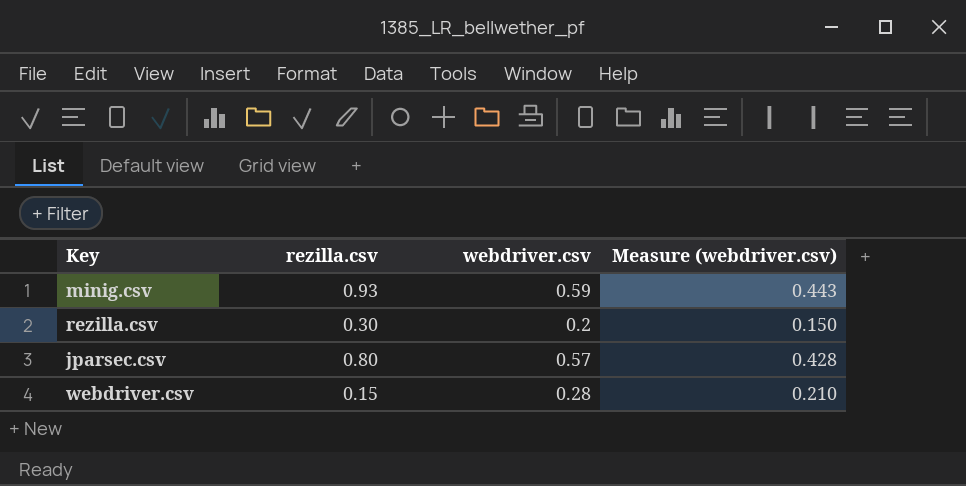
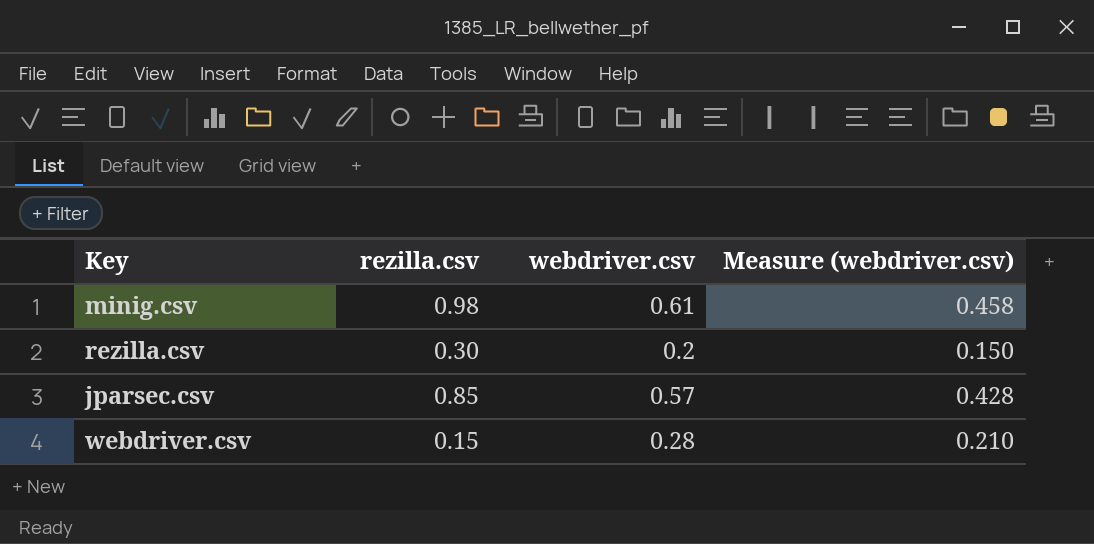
minig.csv | rezilla.csv: 0.93 -> 0.98
minig.csv | webdriver.csv: 0.59 -> 0.61
minig.csv | Measure (webdriver.csv): 0.443 -> 0.458
jparsec.csv | rezilla.csv: 0.80 -> 0.85

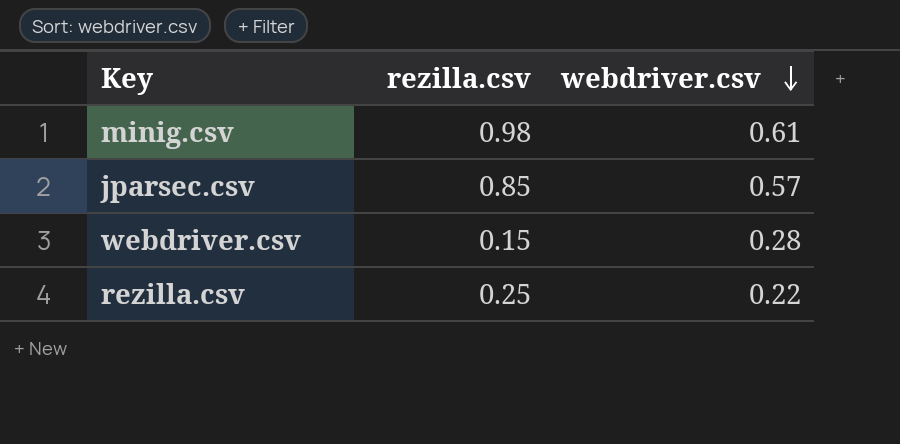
row order: none -> webdriver.csv descending
column Measure (webdriver.csv) | formula: [webdriver.csv] * 0.75 -> none
rezilla.csv | rezilla.csv: 0.30 -> 0.25
rezilla.csv | webdriver.csv: 0.2 -> 0.22

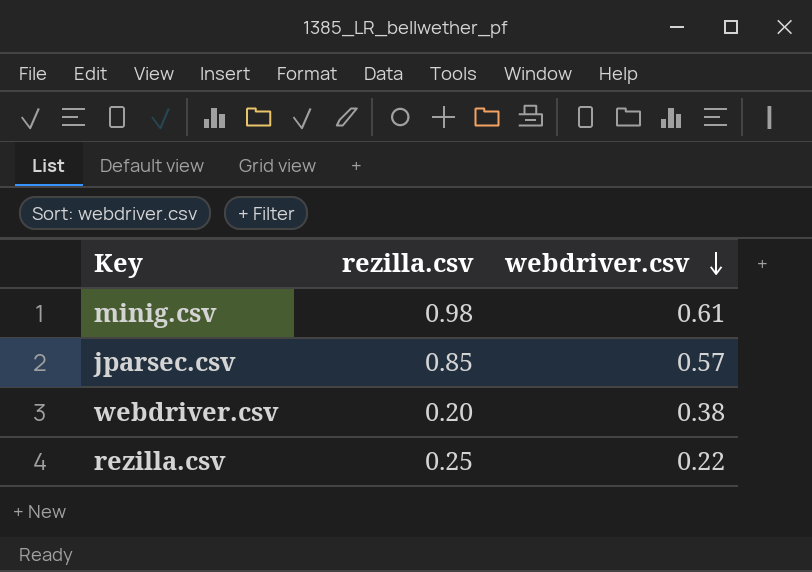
webdriver.csv | rezilla.csv: 0.15 -> 0.20
webdriver.csv | webdriver.csv: 0.28 -> 0.38

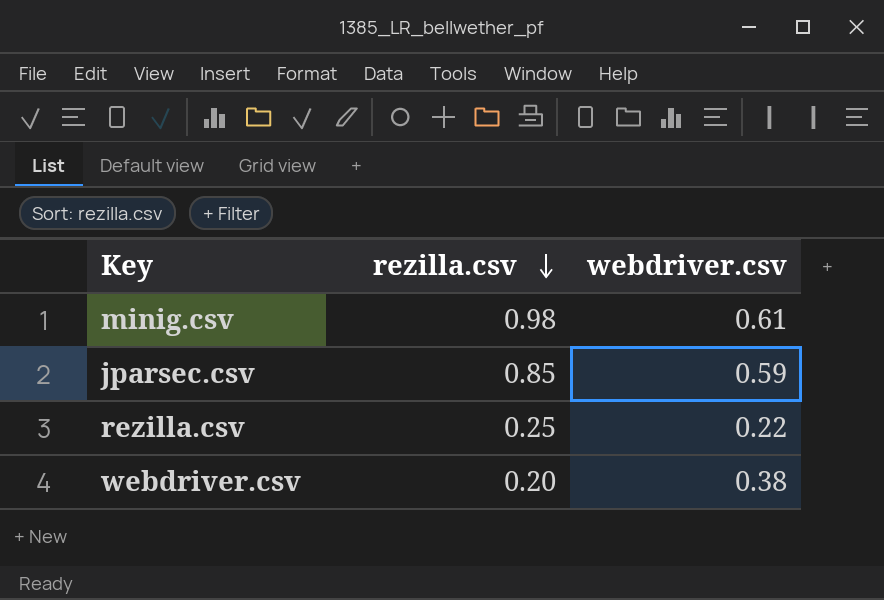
row order: webdriver.csv descending -> rezilla.csv descending
jparsec.csv | webdriver.csv: 0.57 -> 0.59

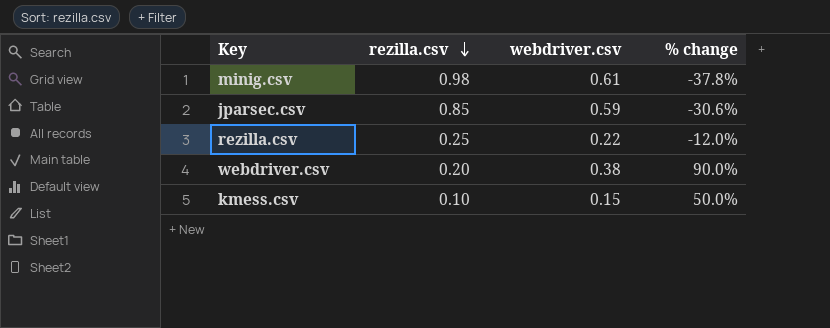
column % change | formula: none -> ([webdriver.csv] - [rezilla.csv]) / [rezilla.csv]
row kmess.csv: none -> 0.10 | 0.15 | 50.0%

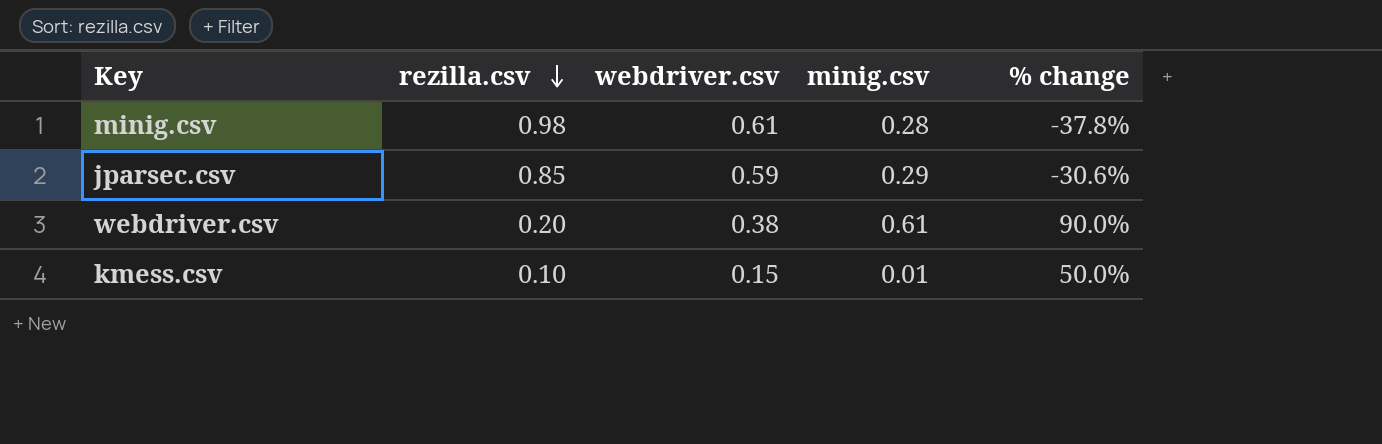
column minig.csv | position: none -> 4
row rezilla.csv: 0.25 | 0.22 | -12.0% -> none

